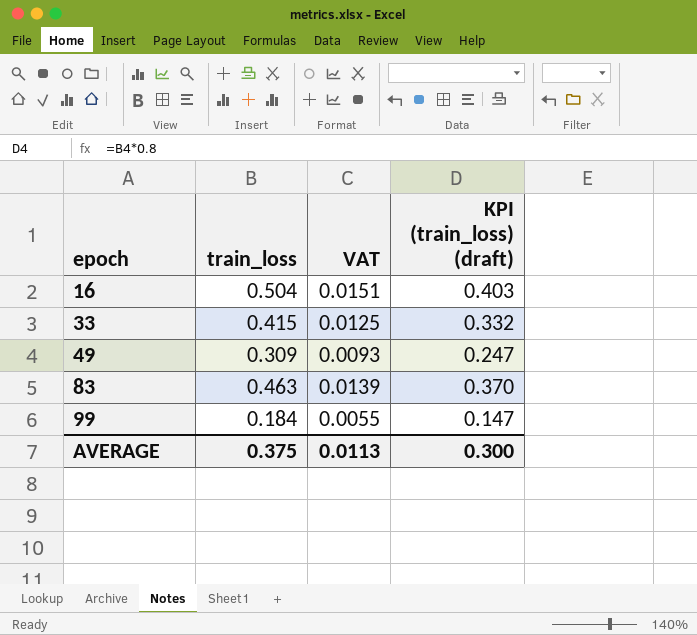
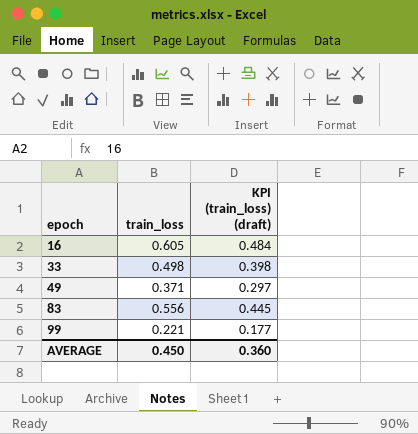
column VAT | formula: [train_loss] * 0.03 -> none
16 | train_loss: 0.504 -> 0.605
16 | KPI (train_loss) (draft): 0.403 -> 0.484
33 | train_loss: 0.415 -> 0.498
33 | KPI (train_loss) (draft): 0.332 -> 0.398
49 | train_loss: 0.309 -> 0.371
49 | KPI (train_loss) (draft): 0.247 -> 0.297
83 | train_loss: 0.463 -> 0.556
83 | KPI (train_loss) (draft): 0.370 -> 0.445
99 | train_loss: 0.184 -> 0.221
99 | KPI (train_loss) (draft): 0.147 -> 0.177
AVERAGE | train_loss: 0.375 -> 0.450
AVERAGE | KPI (train_loss) (draft): 0.300 -> 0.360

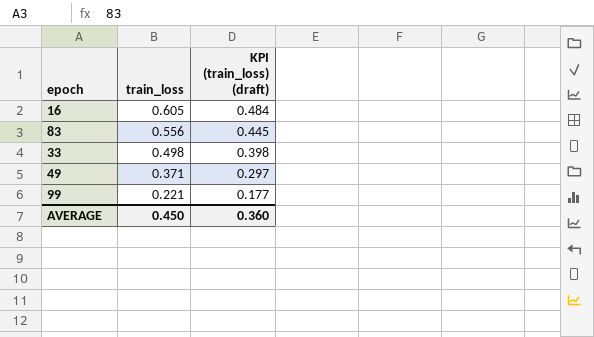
row order: epoch ascending -> train_loss descending

